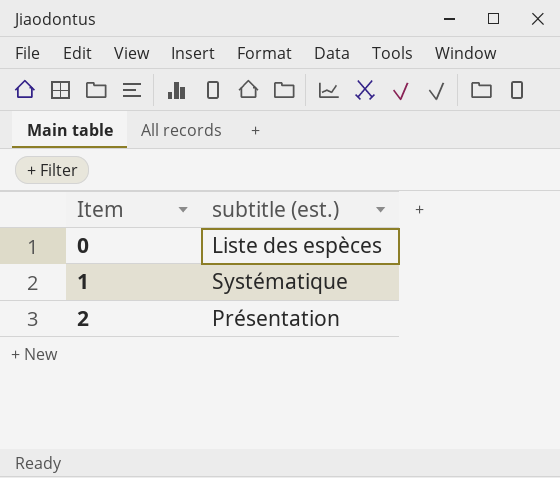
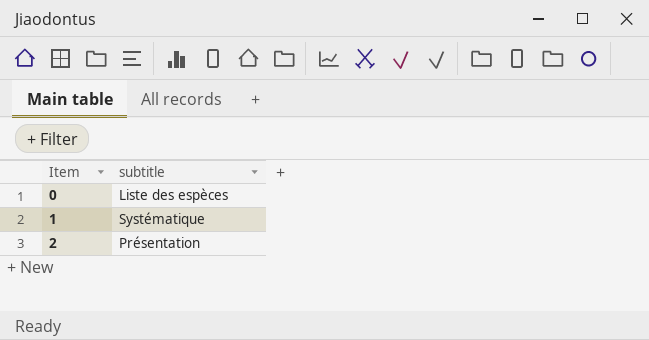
column name: subtitle (est.) -> subtitle

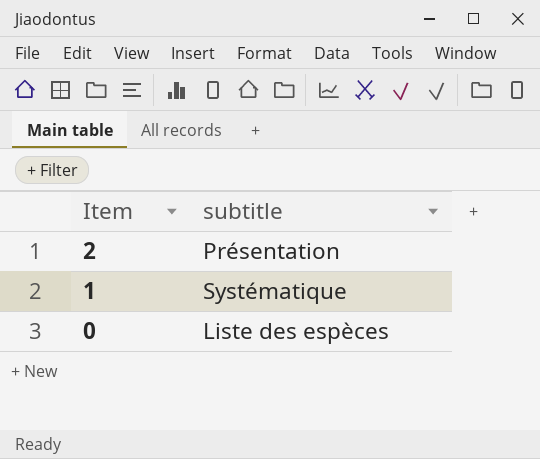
row order: Item ascending -> Item descending

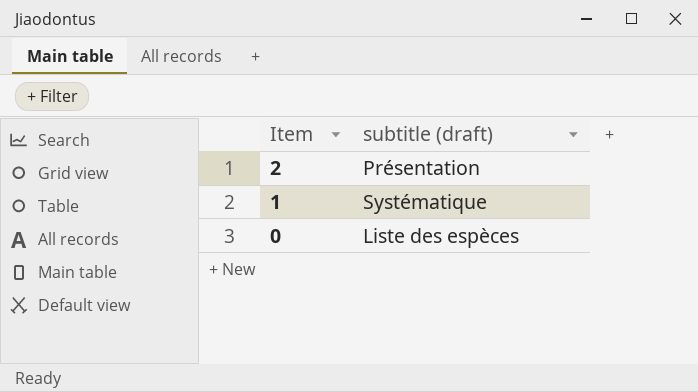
column name: subtitle -> subtitle (draft)

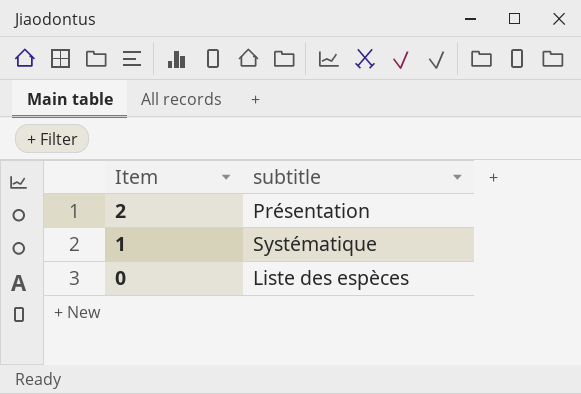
column name: subtitle (draft) -> subtitle

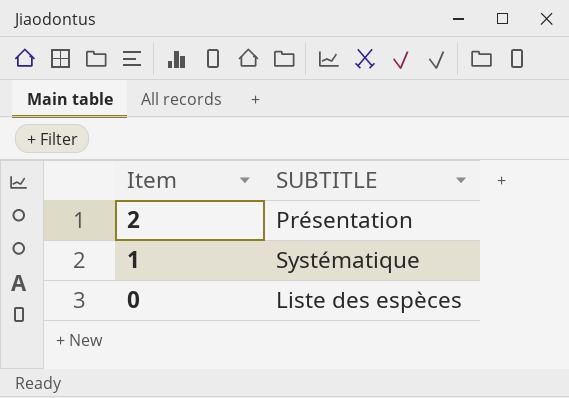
column name: subtitle -> SUBTITLE

